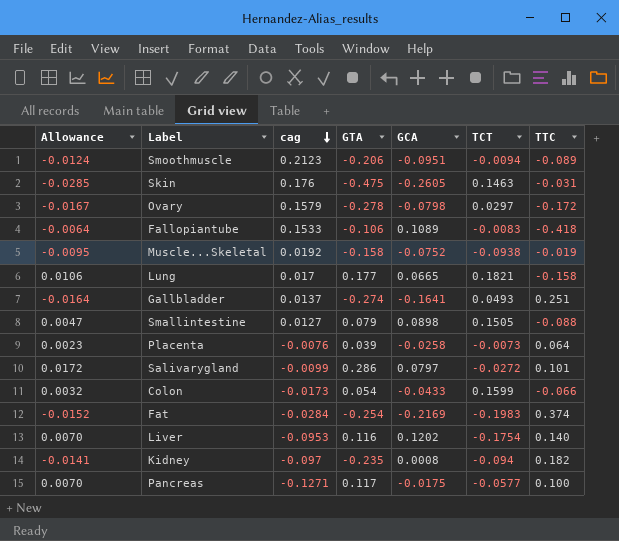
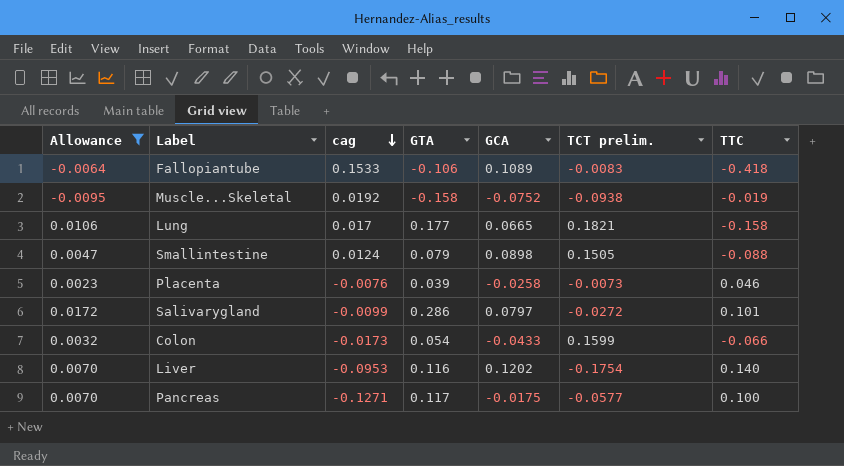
filter: none -> Allowance >= -0.0095
column name: TCT -> TCT prelim.
Smallintestine | cag: 0.0127 -> 0.0124
Placenta | TTC: 0.064 -> 0.046

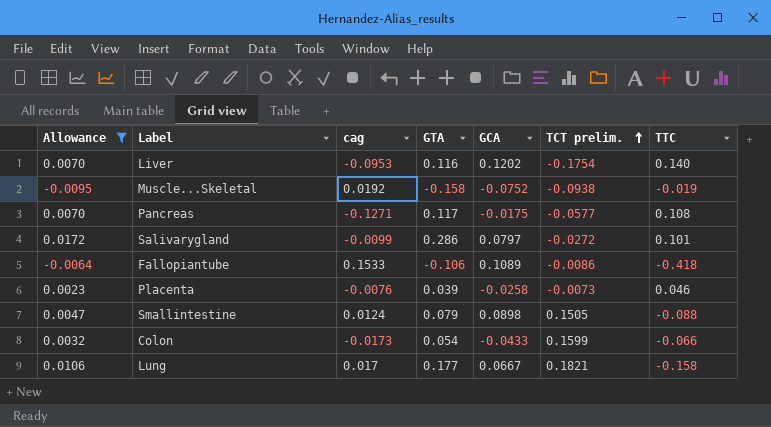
row order: cag descending -> TCT prelim. ascending
Pancreas | TTC: 0.100 -> 0.108
Fallopiantube | TCT prelim.: -0.0083 -> -0.0086
Lung | GCA: 0.0665 -> 0.0667

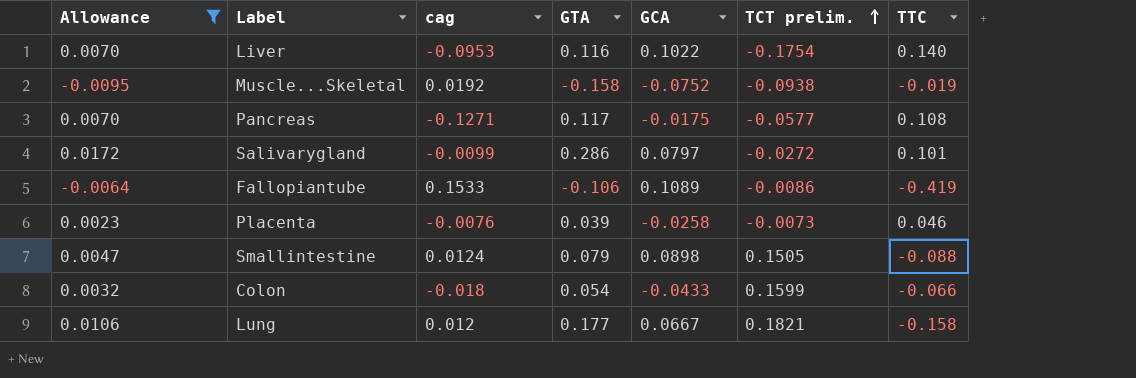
Liver | GCA: 0.1202 -> 0.1022
Fallopiantube | TTC: -0.418 -> -0.419
Colon | cag: -0.0173 -> -0.018
Lung | cag: 0.017 -> 0.012

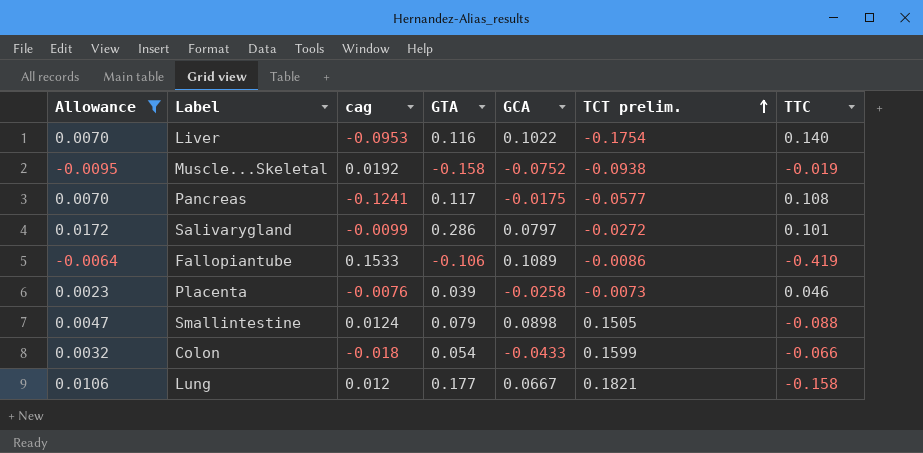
Pancreas | cag: -0.1271 -> -0.1241

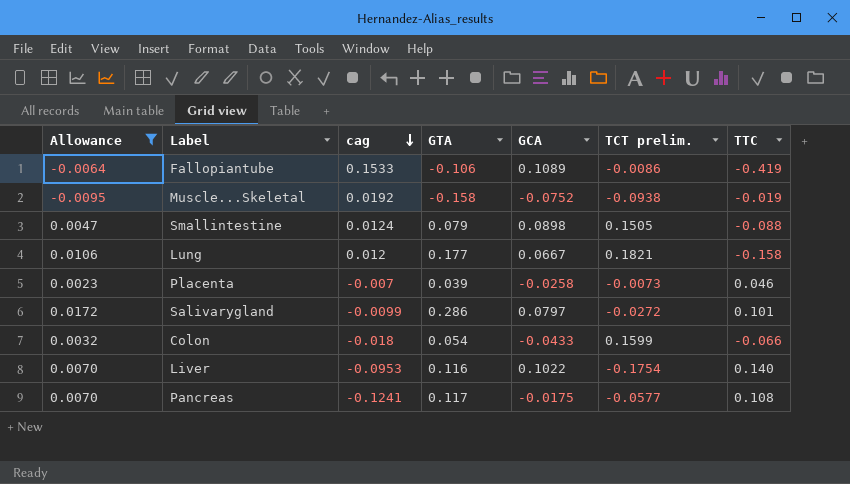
row order: TCT prelim. ascending -> cag descending
Placenta | cag: -0.0076 -> -0.007

